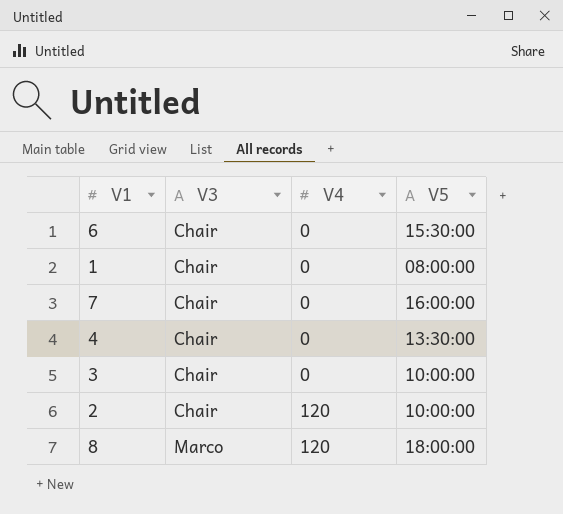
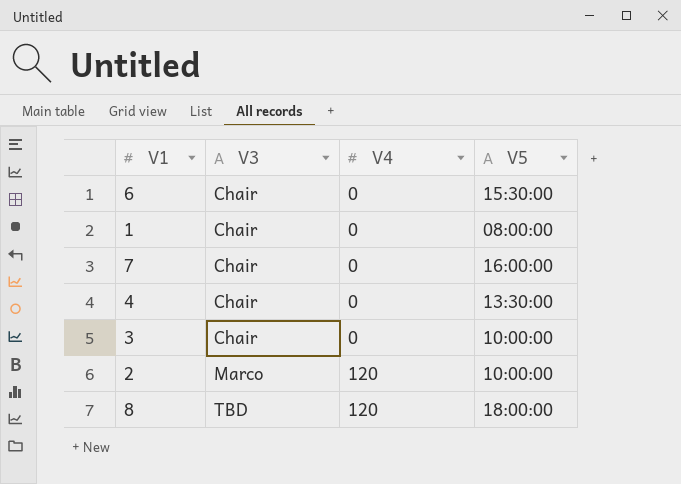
2 | V3: Chair -> Marco
8 | V3: Marco -> TBD

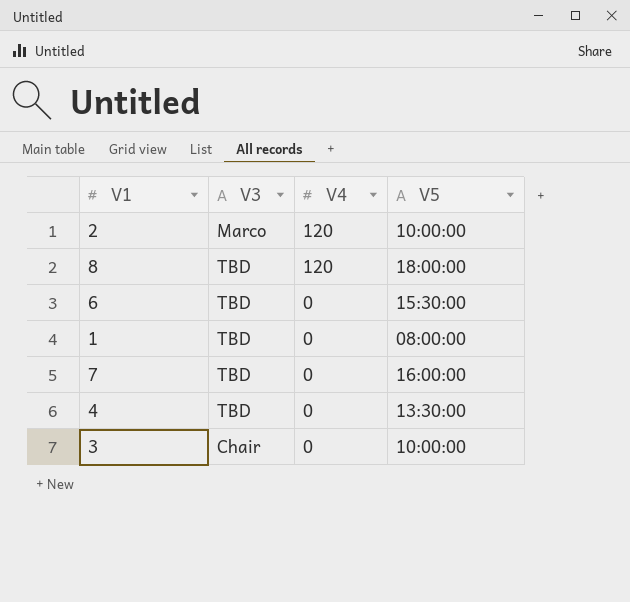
row order: V3 ascending -> V4 descending
6 | V3: Chair -> TBD
1 | V3: Chair -> TBD
7 | V3: Chair -> TBD
4 | V3: Chair -> TBD

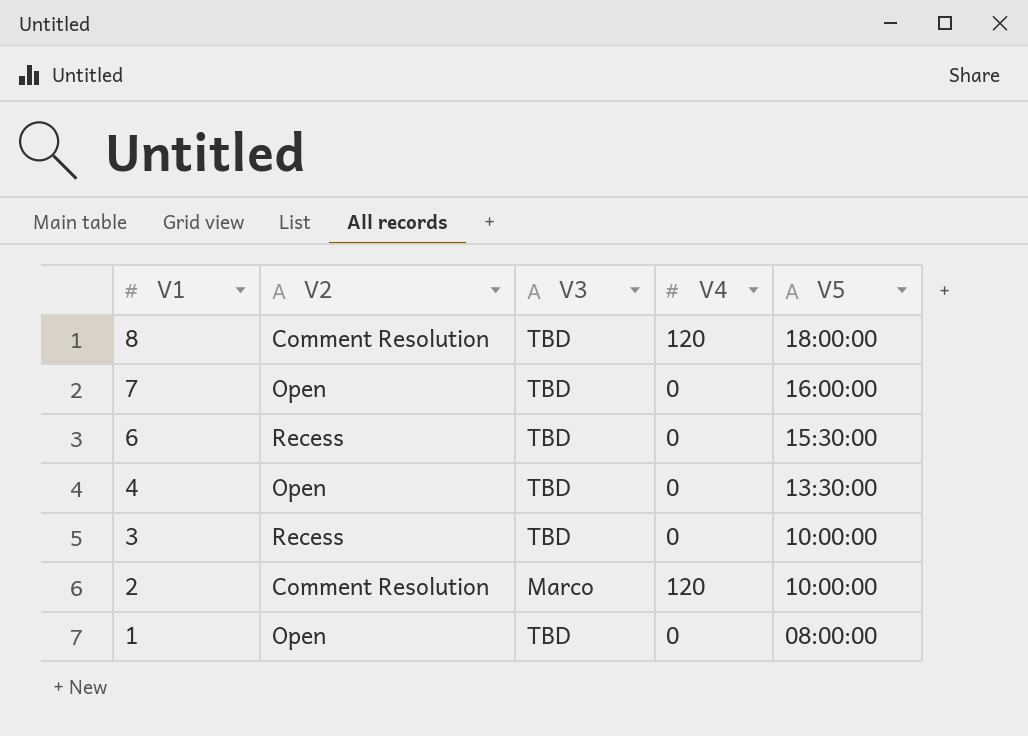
row order: V4 descending -> V1 descending
column V2 | position: none -> 2
3 | V3: Chair -> TBD

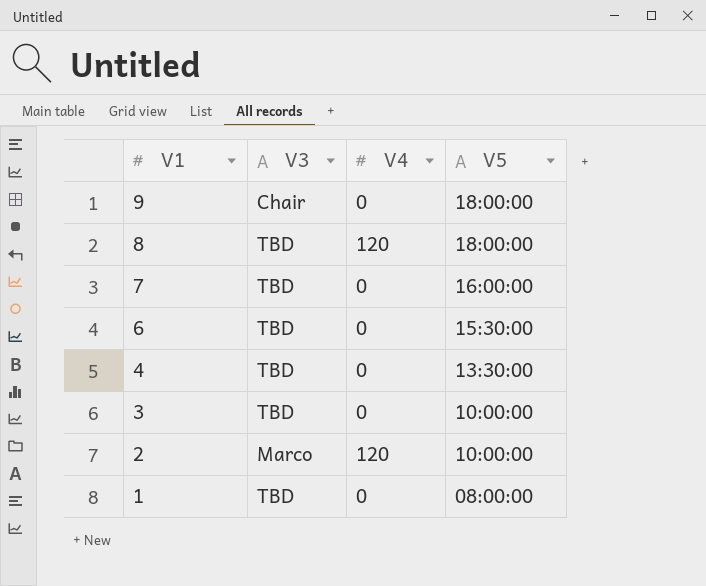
column V2 | position: 2 -> none
row 9: none -> Chair | 0 | 18:00:00

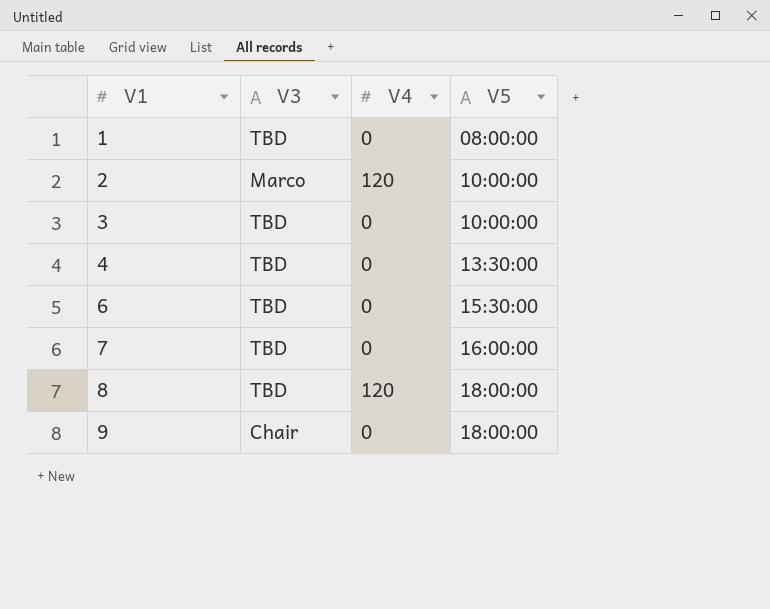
row order: V1 descending -> V1 ascending

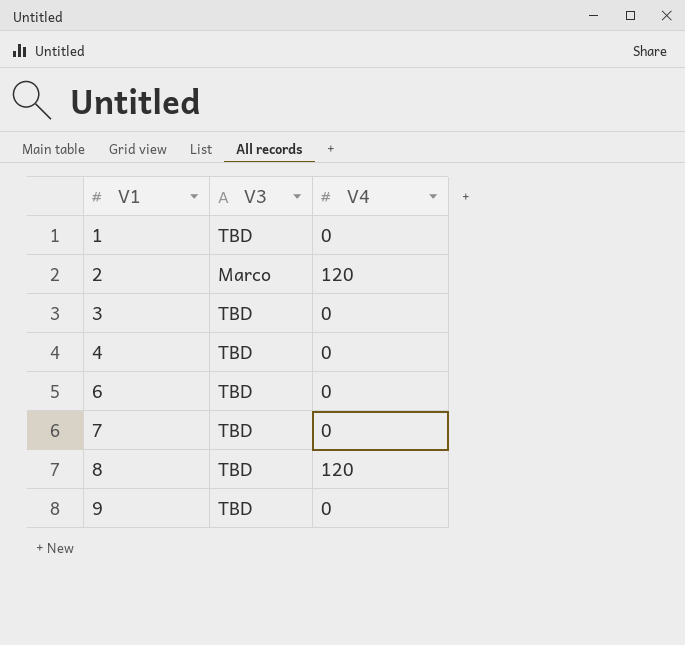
column V5 | position: 4 -> none
9 | V3: Chair -> TBD

